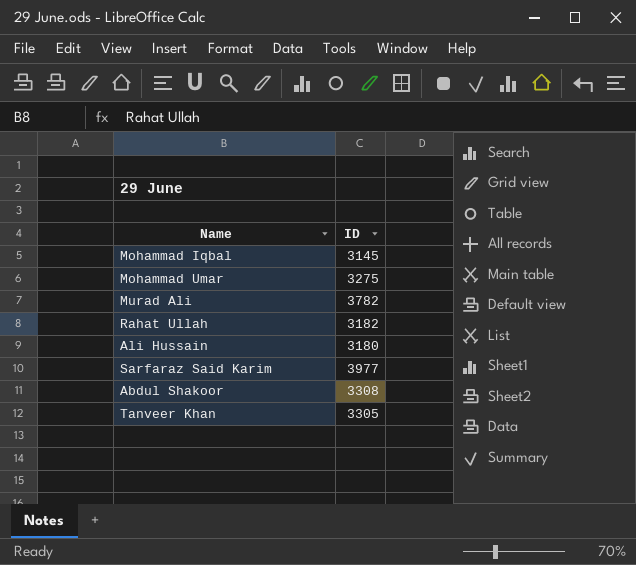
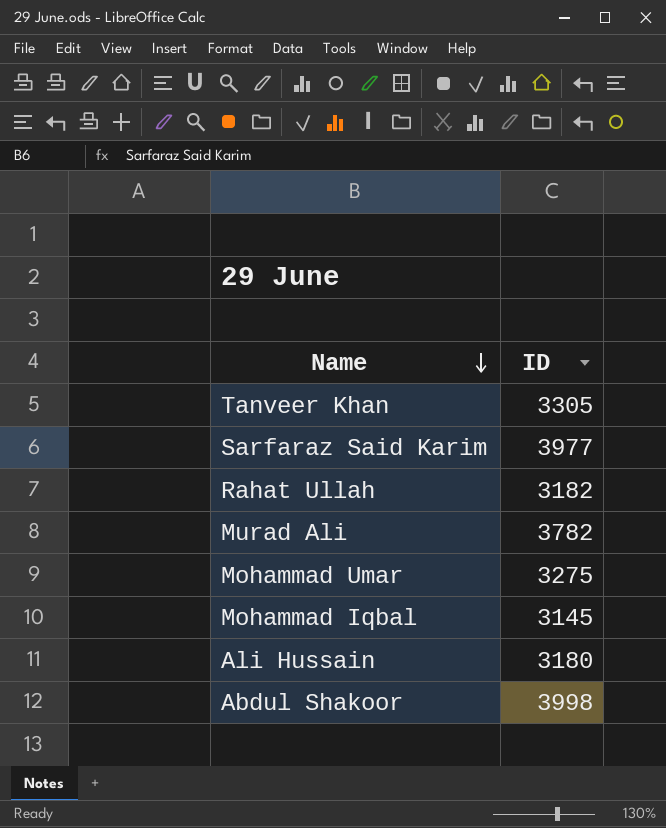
row order: none -> Name descending
Abdul Shakoor | ID: 3308 -> 3998

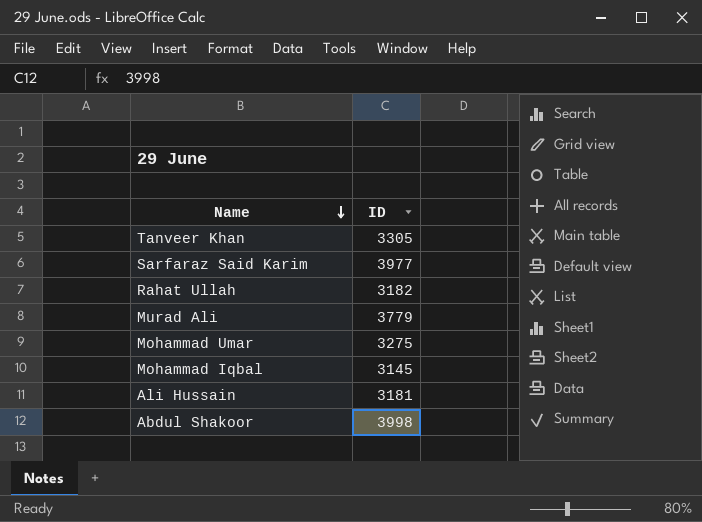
Murad Ali | ID: 3782 -> 3779
Ali Hussain | ID: 3180 -> 3181

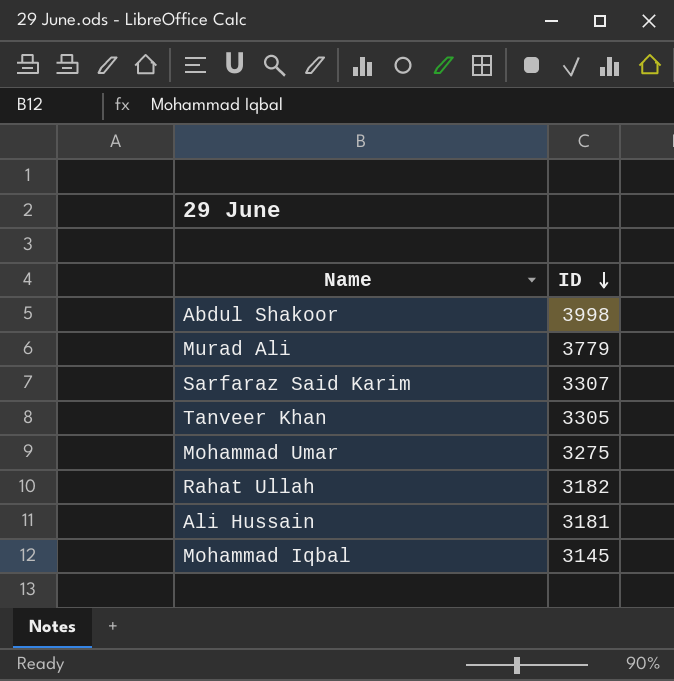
row order: Name descending -> ID descending
Sarfaraz Said Karim | ID: 3977 -> 3307

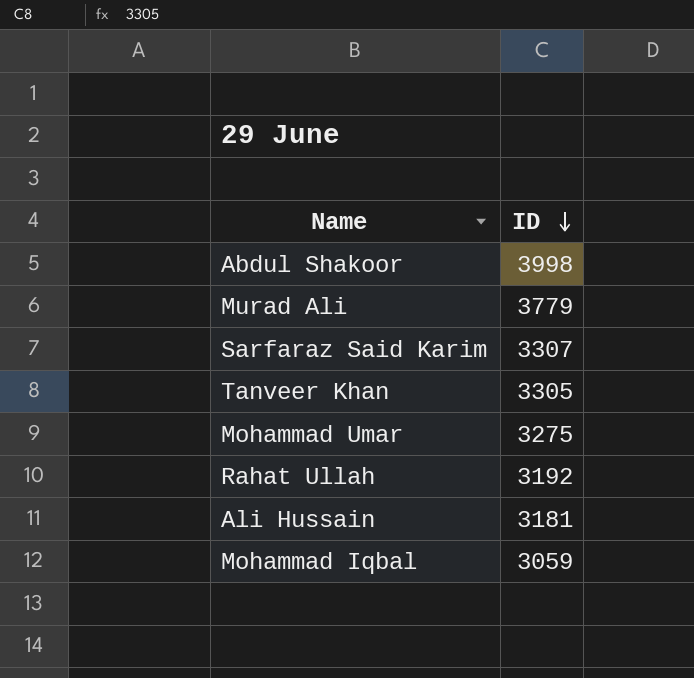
Rahat Ullah | ID: 3182 -> 3192
Mohammad Iqbal | ID: 3145 -> 3059

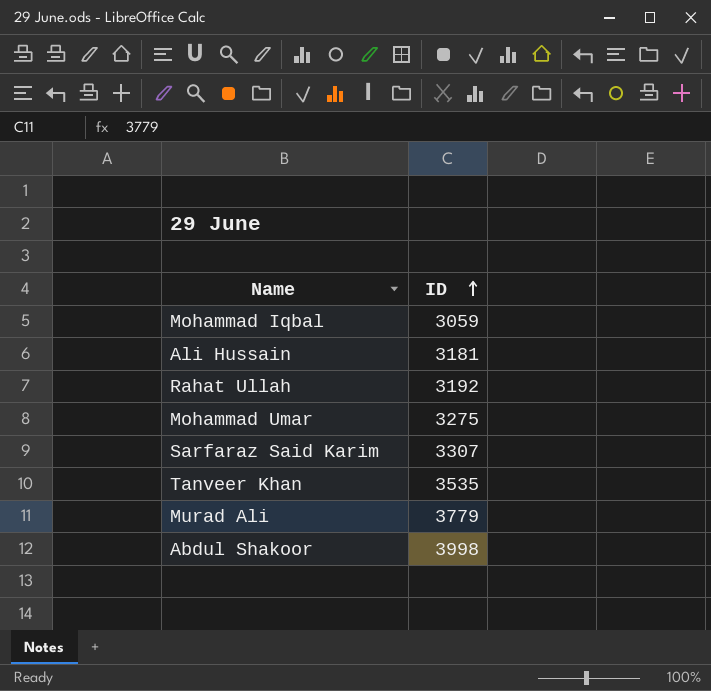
row order: ID descending -> ID ascending
Tanveer Khan | ID: 3305 -> 3535

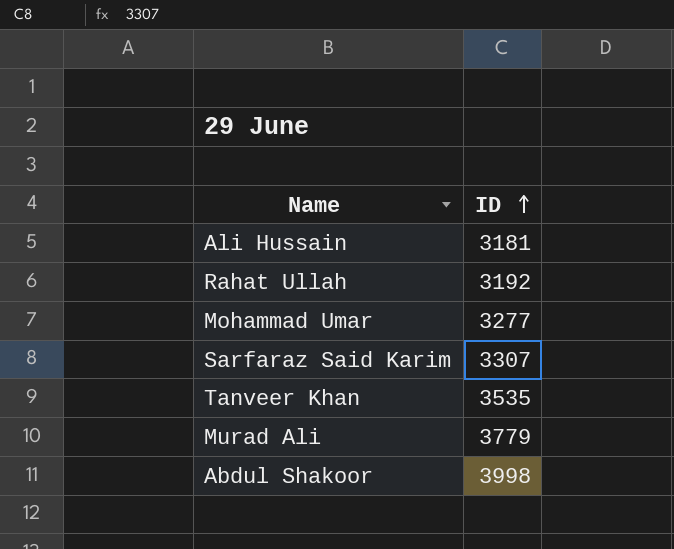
row Mohammad Iqbal: 3059 -> none
Mohammad Umar | ID: 3275 -> 3277

